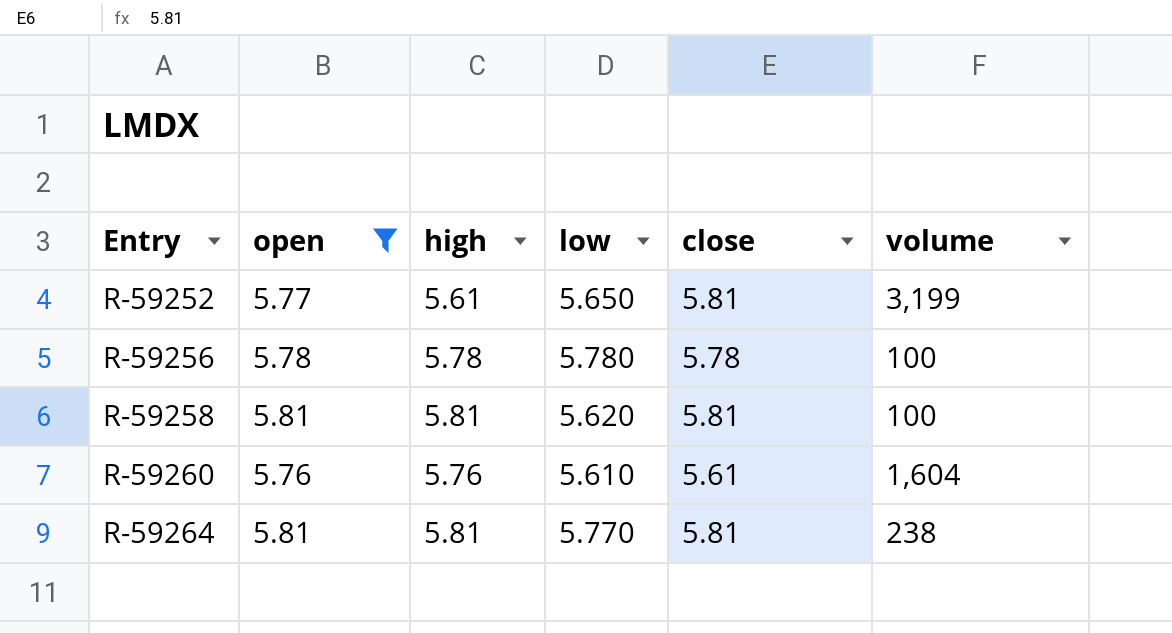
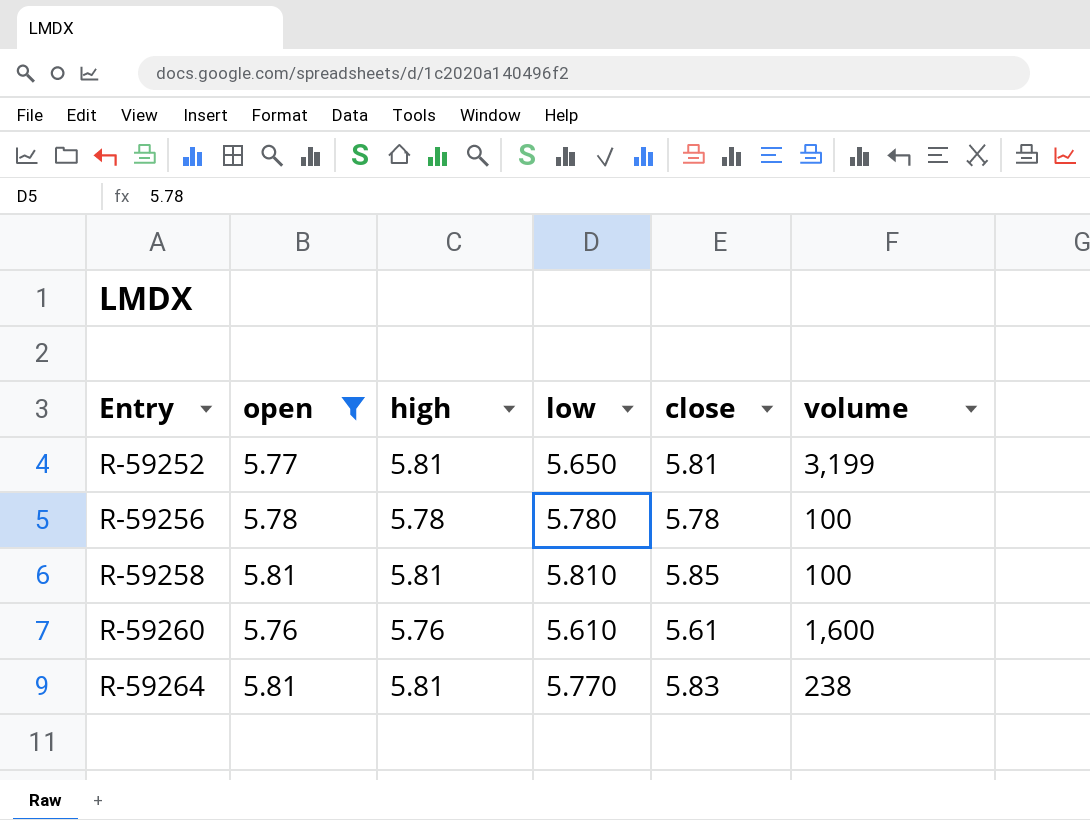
R-59252 | high: 5.61 -> 5.81
R-59258 | low: 5.620 -> 5.810
R-59258 | close: 5.81 -> 5.85
R-59260 | volume: 1,604 -> 1,600
R-59264 | close: 5.81 -> 5.83

